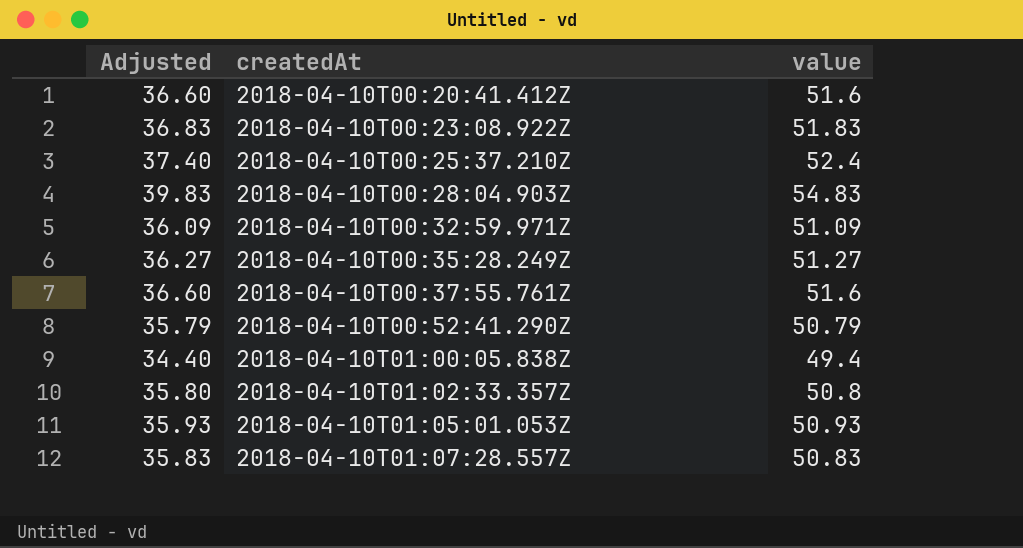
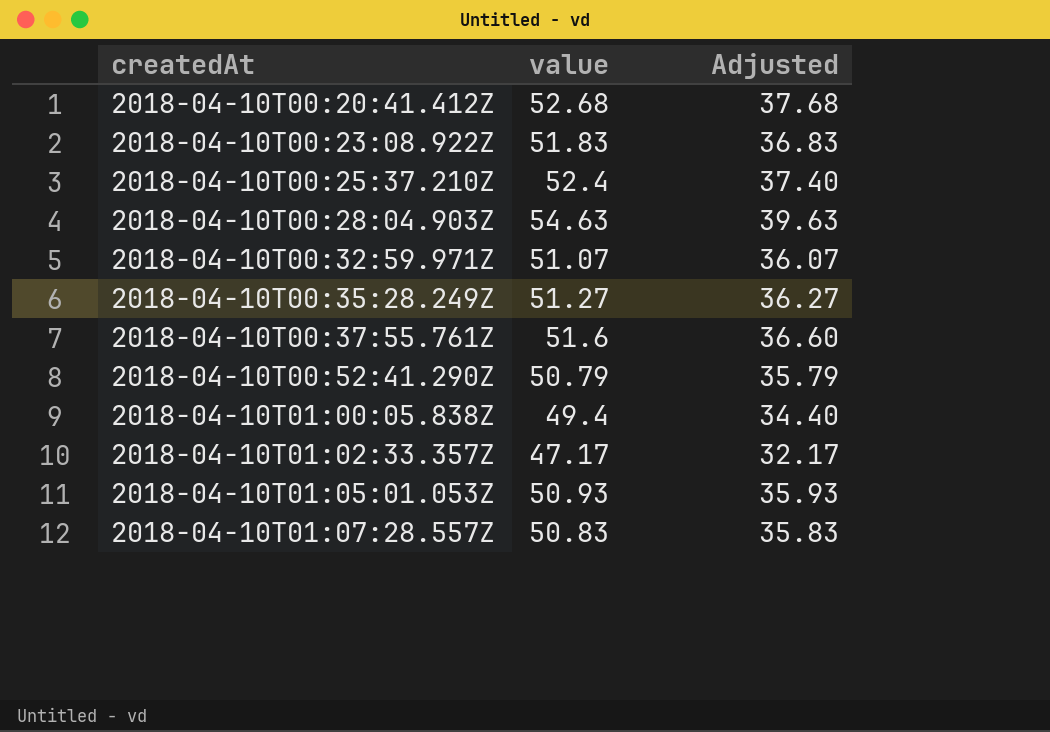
column Adjusted | position: 1 -> 3
2018-04-10T00:20:41.412Z | value: 51.6 -> 52.68
2018-04-10T00:20:41.412Z | Adjusted: 36.60 -> 37.68
2018-04-10T00:28:04.903Z | value: 54.83 -> 54.63
2018-04-10T00:28:04.903Z | Adjusted: 39.83 -> 39.63
2018-04-10T00:32:59.971Z | value: 51.09 -> 51.07
2018-04-10T00:32:59.971Z | Adjusted: 36.09 -> 36.07
2018-04-10T01:02:33.357Z | value: 50.8 -> 47.17
2018-04-10T01:02:33.357Z | Adjusted: 35.80 -> 32.17

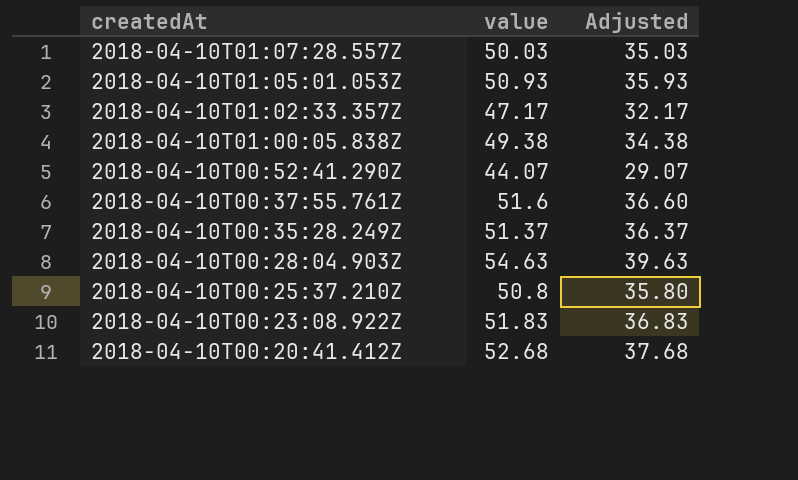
row order: createdAt ascending -> createdAt descending
row 2018-04-10T00:32:59.971Z: 51.07 | 36.07 -> none
2018-04-10T01:07:28.557Z | value: 50.83 -> 50.03
2018-04-10T01:07:28.557Z | Adjusted: 35.83 -> 35.03
2018-04-10T01:00:05.838Z | value: 49.4 -> 49.38
2018-04-10T01:00:05.838Z | Adjusted: 34.40 -> 34.38
2018-04-10T00:52:41.290Z | value: 50.79 -> 44.07
2018-04-10T00:52:41.290Z | Adjusted: 35.79 -> 29.07
2018-04-10T00:35:28.249Z | value: 51.27 -> 51.37
2018-04-10T00:35:28.249Z | Adjusted: 36.27 -> 36.37
2018-04-10T00:25:37.210Z | value: 52.4 -> 50.8
2018-04-10T00:25:37.210Z | Adjusted: 37.40 -> 35.80

